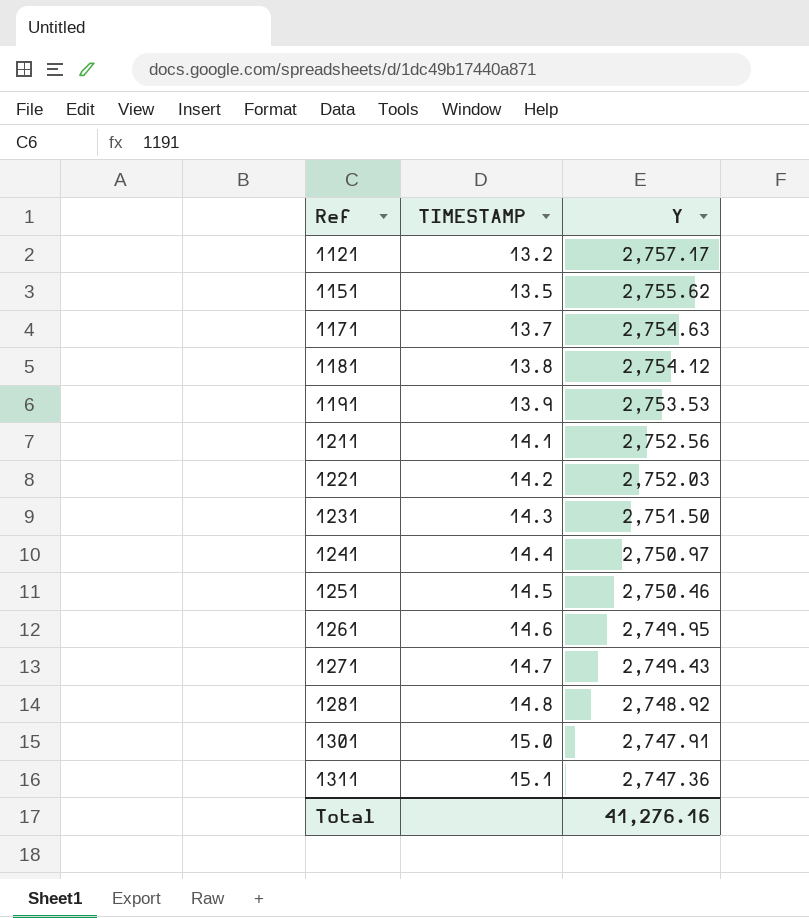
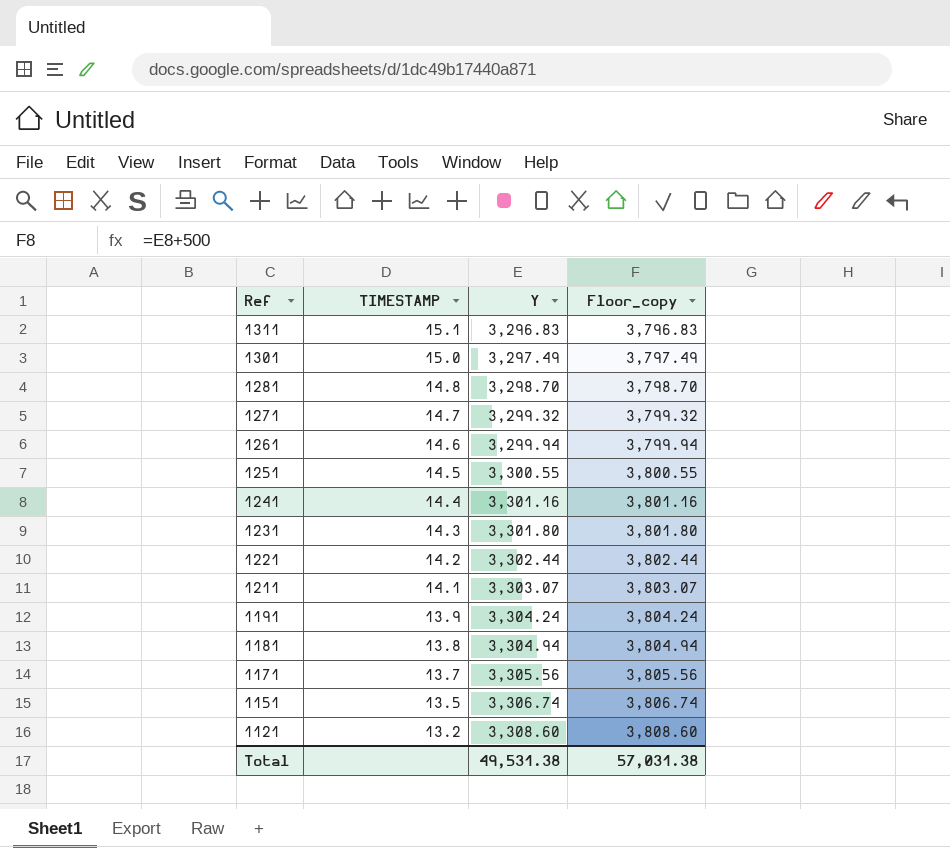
row order: Ref ascending -> Ref descending
column Floor_copy | formula: none -> [Y] + 500
1311 | Y: 2,747.36 -> 3,296.83
1301 | Y: 2,747.91 -> 3,297.49
1281 | Y: 2,748.92 -> 3,298.70
1271 | Y: 2,749.43 -> 3,299.32
1261 | Y: 2,749.95 -> 3,299.94
1251 | Y: 2,750.46 -> 3,300.55
1241 | Y: 2,750.97 -> 3,301.16
1231 | Y: 2,751.50 -> 3,301.80
1221 | Y: 2,752.03 -> 3,302.44
1211 | Y: 2,752.56 -> 3,303.07
1191 | Y: 2,753.53 -> 3,304.24
1181 | Y: 2,754.12 -> 3,304.94
1171 | Y: 2,754.63 -> 3,305.56
1151 | Y: 2,755.62 -> 3,306.74
1121 | Y: 2,757.17 -> 3,308.60
Total | Y: 41,276.16 -> 49,531.38

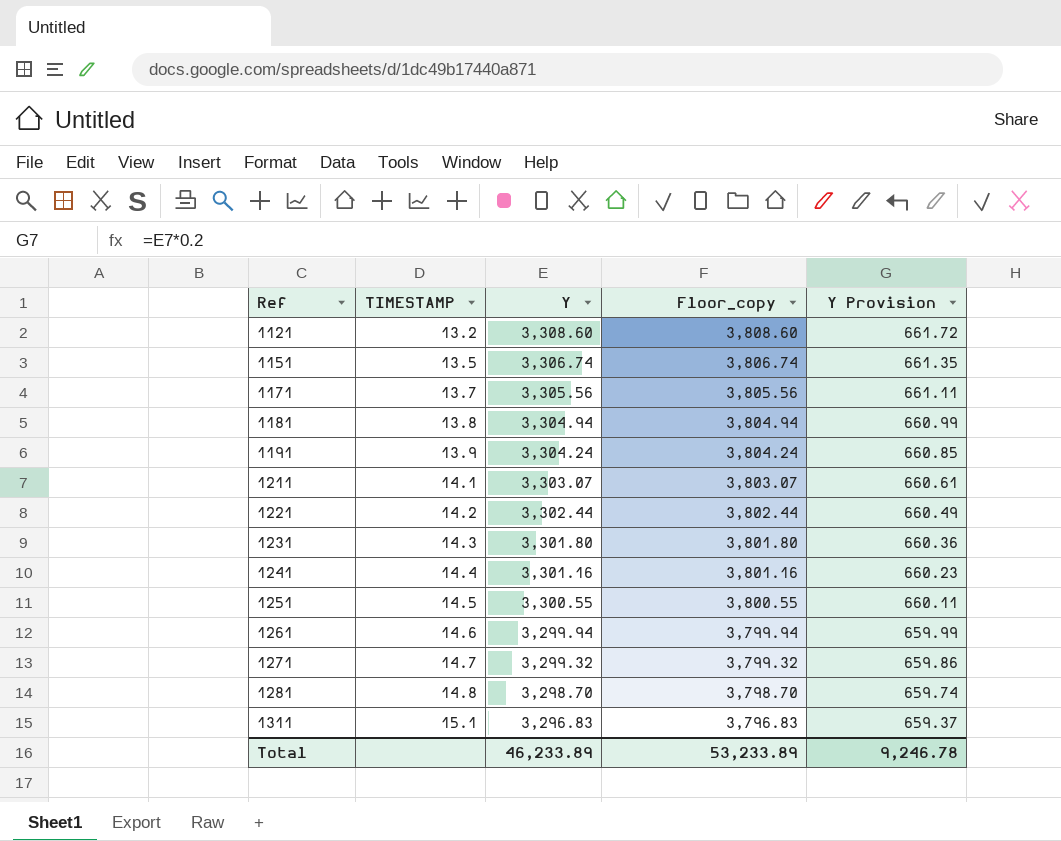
row order: Ref descending -> Ref ascending
column Y Provision | formula: none -> [Y] * 0.2
row 1301: 15.0 | 3,297.49 | 3,797.49 -> none
Total | Y: 49,531.38 -> 46,233.89
Total | Floor_copy: 57,031.38 -> 53,233.89

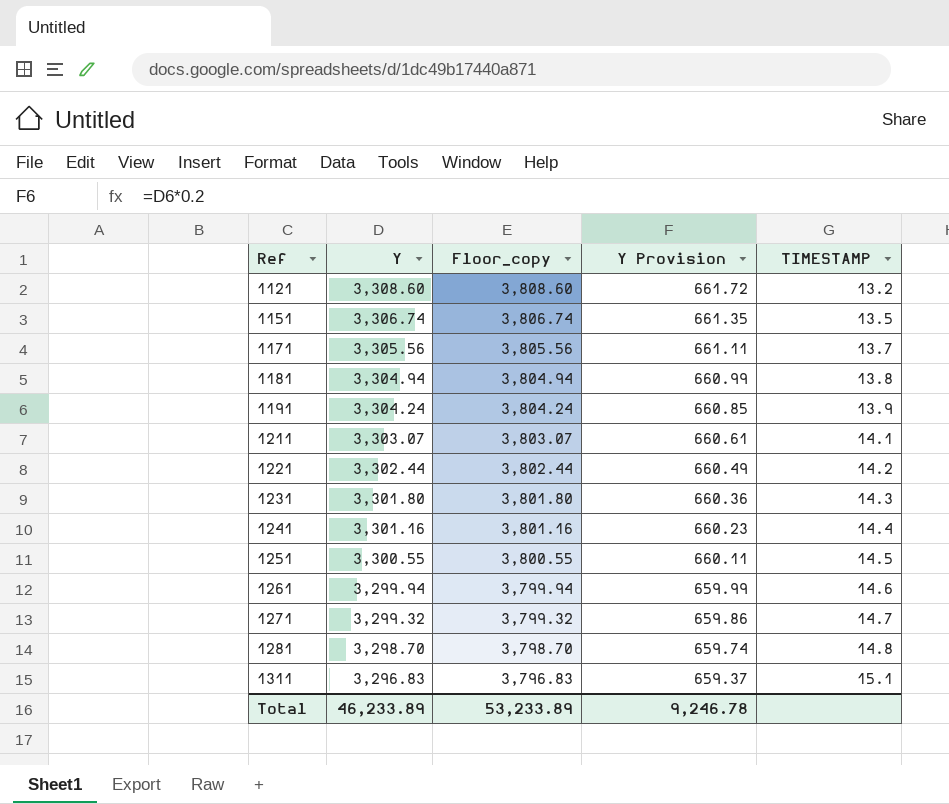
column TIMESTAMP | position: 2 -> 5

